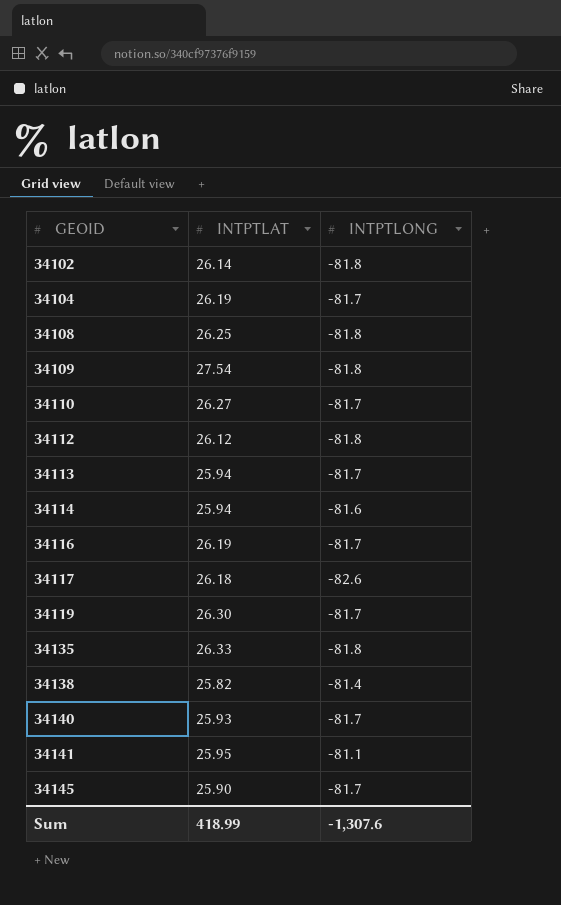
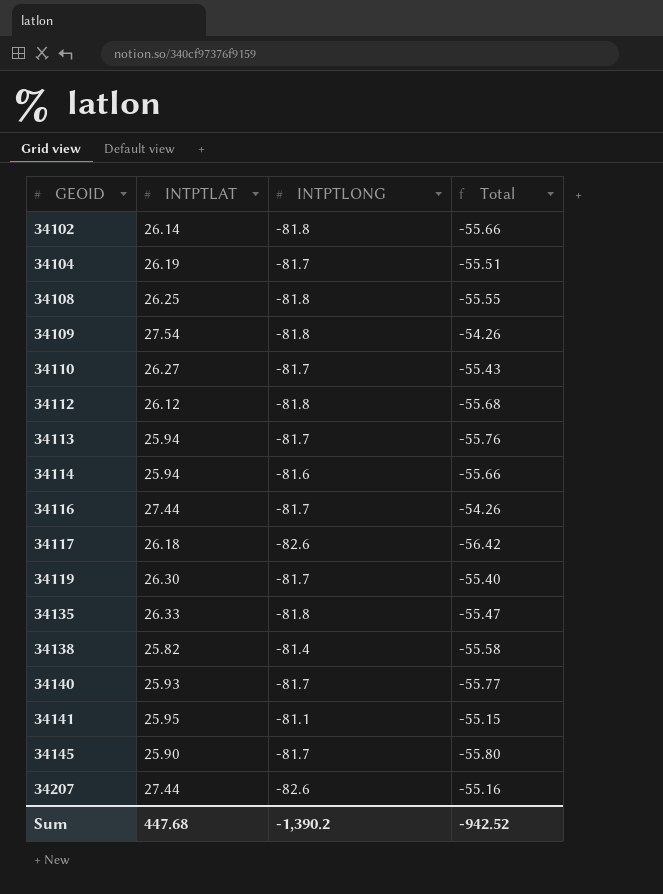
column Total | formula: none -> [INTPTLAT] + [INTPTLONG]
34116 | INTPTLAT: 26.19 -> 27.44
row 34207: none -> 27.44 | -82.6 | -55.16
Sum | INTPTLAT: 418.99 -> 447.68
Sum | INTPTLONG: -1,307.6 -> -1,390.2

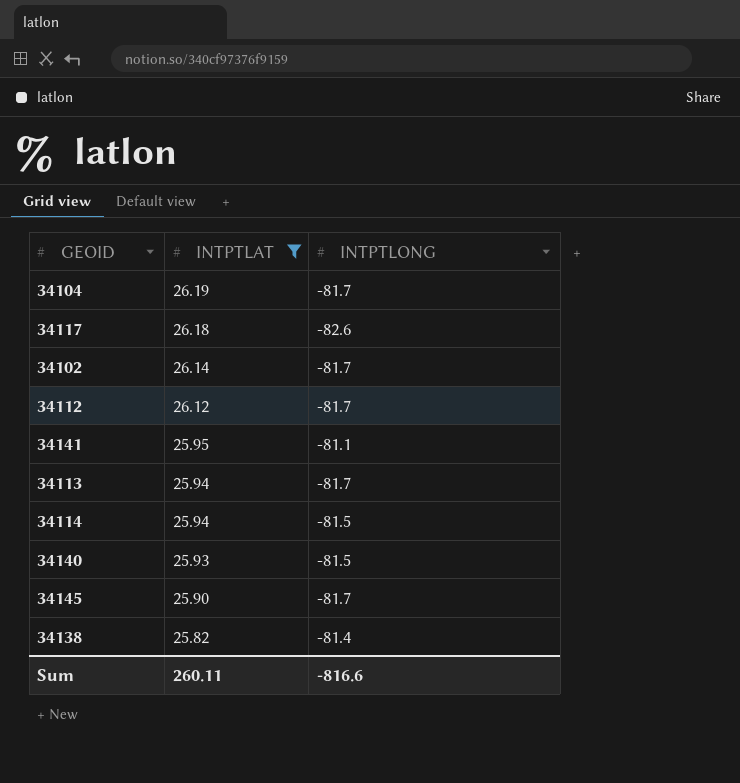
filter: none -> INTPTLAT <= 26.19
row order: GEOID ascending -> INTPTLAT descending
column Total | formula: [INTPTLAT] + [INTPTLONG] -> none
34102 | INTPTLONG: -81.8 -> -81.7
34112 | INTPTLONG: -81.8 -> -81.7
34114 | INTPTLONG: -81.6 -> -81.5
34140 | INTPTLONG: -81.7 -> -81.5
Sum | INTPTLAT: 447.68 -> 260.11
Sum | INTPTLONG: -1,390.2 -> -816.6

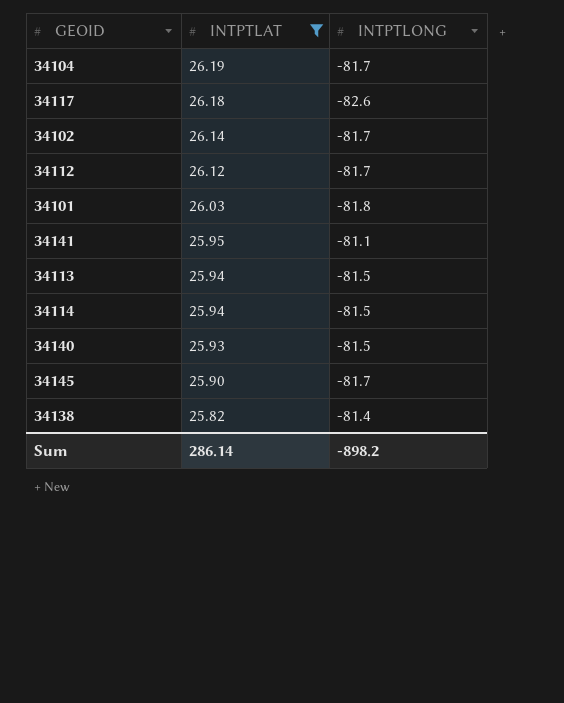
row 34101: none -> 26.03 | -81.8
34113 | INTPTLONG: -81.7 -> -81.5
Sum | INTPTLAT: 260.11 -> 286.14
Sum | INTPTLONG: -816.6 -> -898.2

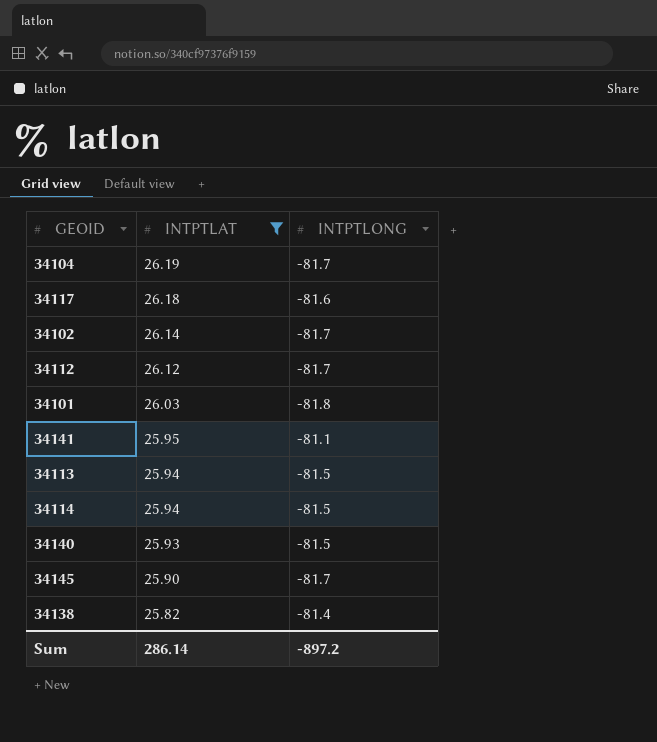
34117 | INTPTLONG: -82.6 -> -81.6
Sum | INTPTLONG: -898.2 -> -897.2

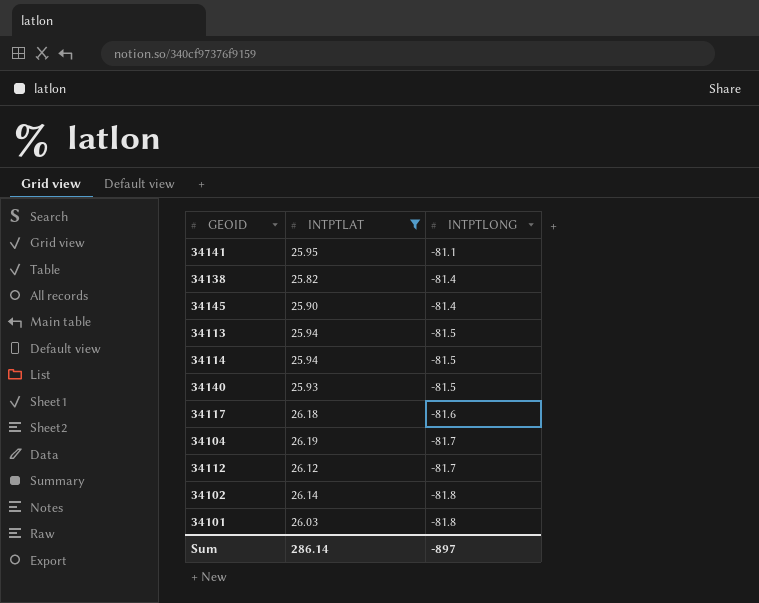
row order: INTPTLAT descending -> INTPTLONG descending
34145 | INTPTLONG: -81.7 -> -81.4
34102 | INTPTLONG: -81.7 -> -81.8
Sum | INTPTLONG: -897.2 -> -897

